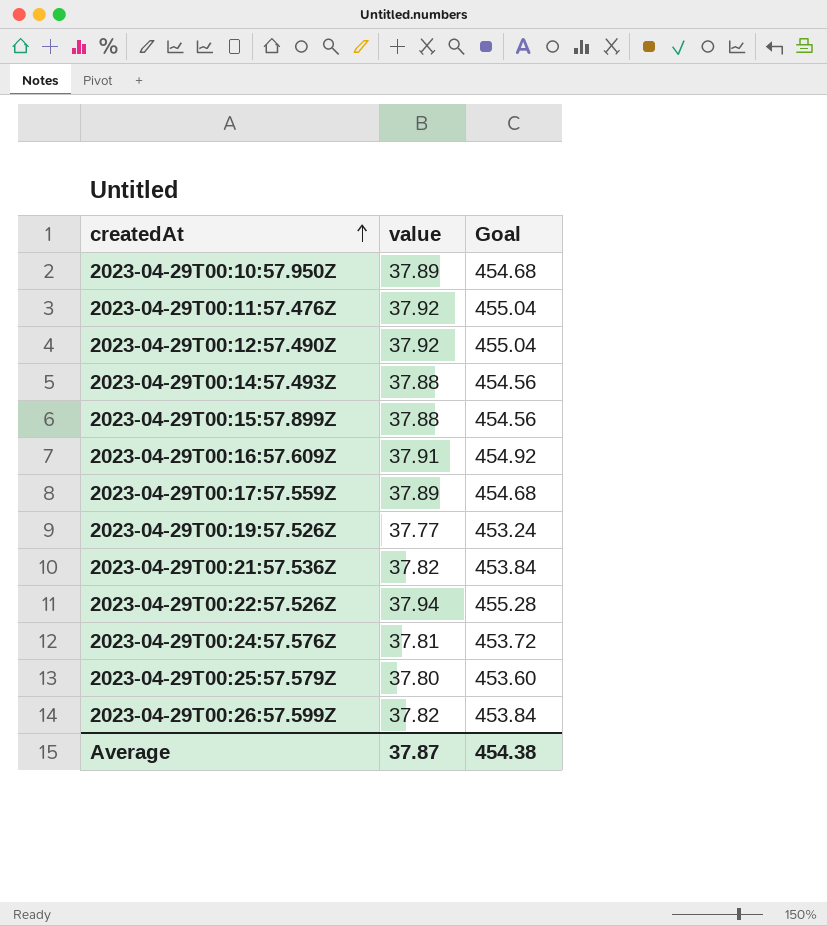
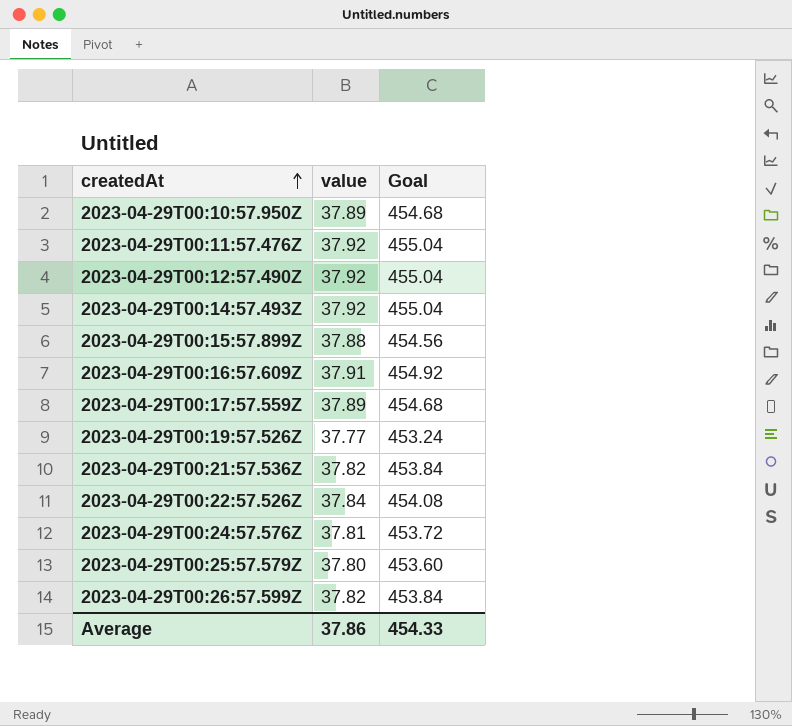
2023-04-29T00:14:57.493Z | value: 37.88 -> 37.92
2023-04-29T00:14:57.493Z | Goal: 454.56 -> 455.04
2023-04-29T00:22:57.526Z | value: 37.94 -> 37.84
2023-04-29T00:22:57.526Z | Goal: 455.28 -> 454.08
Average | value: 37.87 -> 37.86
Average | Goal: 454.38 -> 454.33

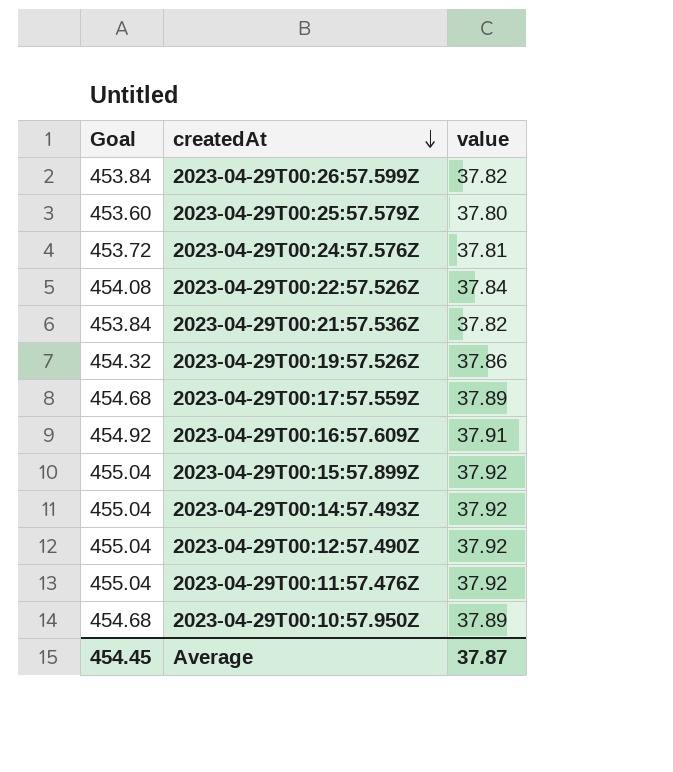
row order: createdAt ascending -> createdAt descending
column Goal | position: 3 -> 1
2023-04-29T00:19:57.526Z | Goal: 453.24 -> 454.32
2023-04-29T00:19:57.526Z | value: 37.77 -> 37.86
2023-04-29T00:15:57.899Z | Goal: 454.56 -> 455.04
2023-04-29T00:15:57.899Z | value: 37.88 -> 37.92
Average | Goal: 454.33 -> 454.45
Average | value: 37.86 -> 37.87

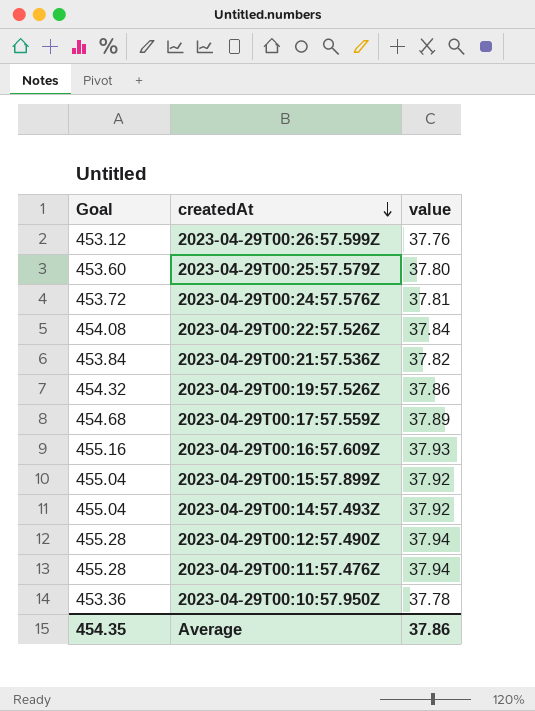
2023-04-29T00:26:57.599Z | Goal: 453.84 -> 453.12
2023-04-29T00:26:57.599Z | value: 37.82 -> 37.76
2023-04-29T00:16:57.609Z | Goal: 454.92 -> 455.16
2023-04-29T00:16:57.609Z | value: 37.91 -> 37.93
2023-04-29T00:12:57.490Z | Goal: 455.04 -> 455.28
2023-04-29T00:12:57.490Z | value: 37.92 -> 37.94
2023-04-29T00:11:57.476Z | Goal: 455.04 -> 455.28
2023-04-29T00:11:57.476Z | value: 37.92 -> 37.94
2023-04-29T00:10:57.950Z | Goal: 454.68 -> 453.36
2023-04-29T00:10:57.950Z | value: 37.89 -> 37.78
Average | Goal: 454.45 -> 454.35
Average | value: 37.87 -> 37.86

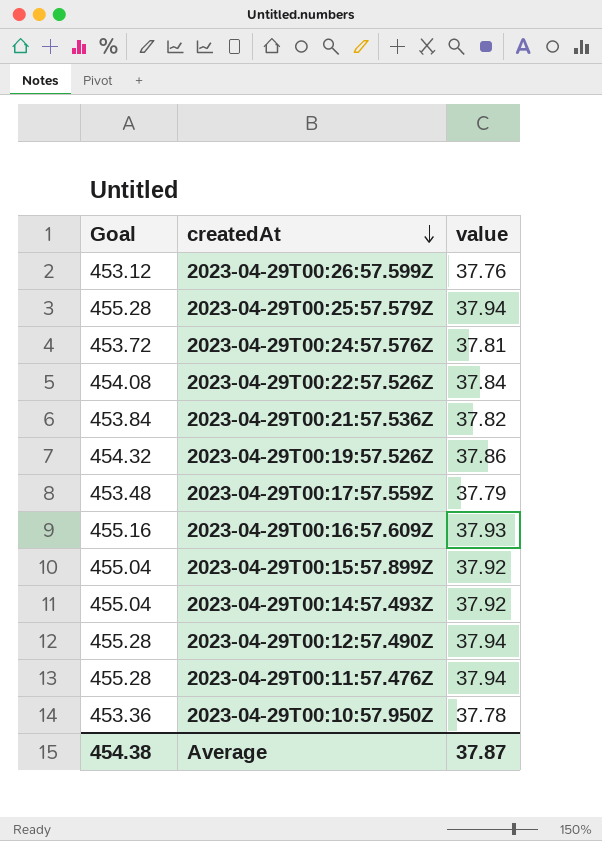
2023-04-29T00:25:57.579Z | Goal: 453.60 -> 455.28
2023-04-29T00:25:57.579Z | value: 37.80 -> 37.94
2023-04-29T00:17:57.559Z | Goal: 454.68 -> 453.48
2023-04-29T00:17:57.559Z | value: 37.89 -> 37.79
Average | Goal: 454.35 -> 454.38
Average | value: 37.86 -> 37.87

